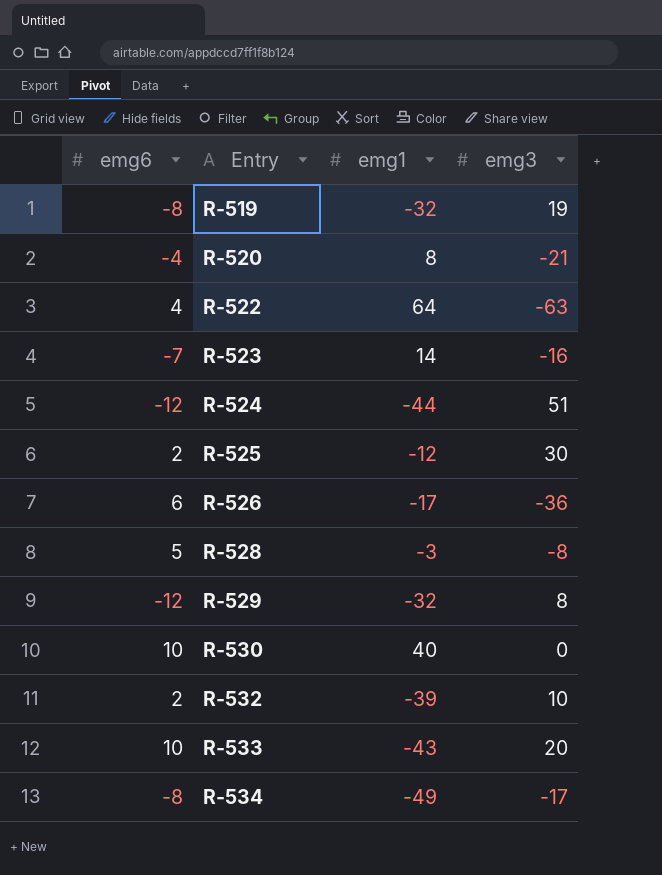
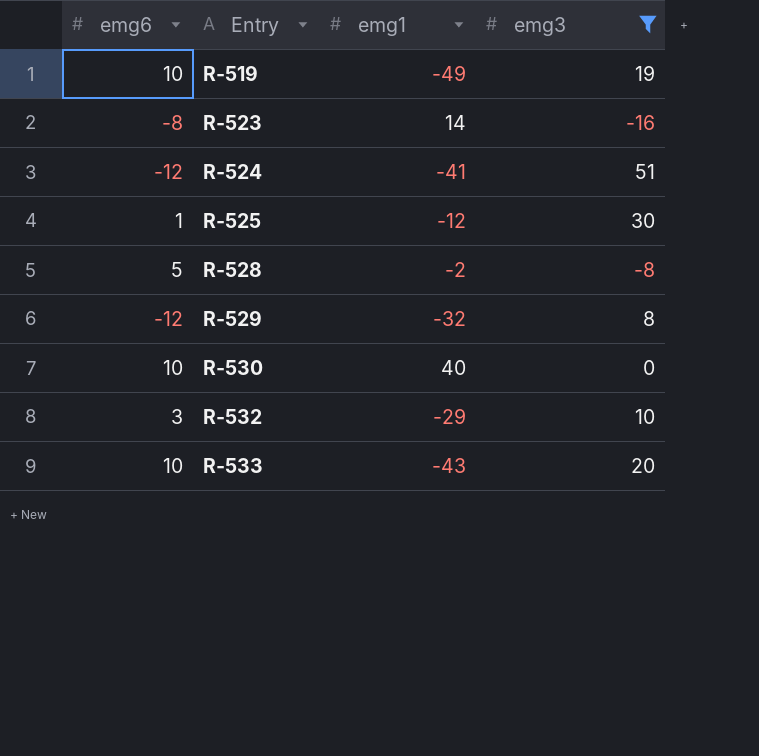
filter: none -> emg3 >= -16
R-519 | emg6: -8 -> 10
R-519 | emg1: -32 -> -49
R-523 | emg6: -7 -> -8
R-524 | emg1: -44 -> -41
R-525 | emg6: 2 -> 1
R-528 | emg1: -3 -> -2
R-532 | emg6: 2 -> 3
R-532 | emg1: -39 -> -29

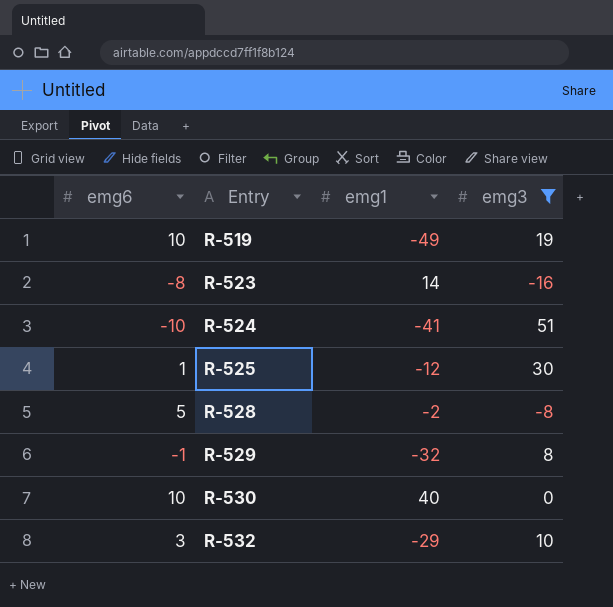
row R-533: 10 | -43 | 20 -> none
R-524 | emg6: -12 -> -10
R-529 | emg6: -12 -> -1

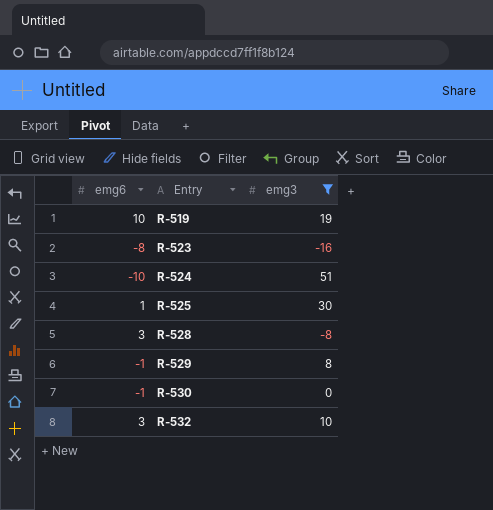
column emg1 | position: 3 -> none
R-528 | emg6: 5 -> 3
R-530 | emg6: 10 -> -1

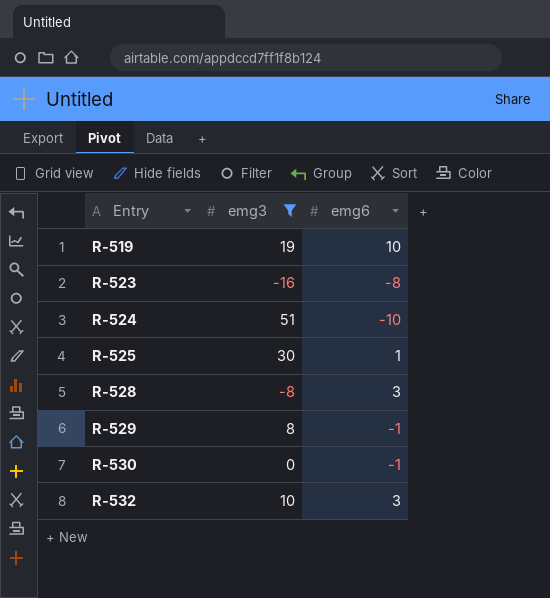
column emg6 | position: 1 -> 3

